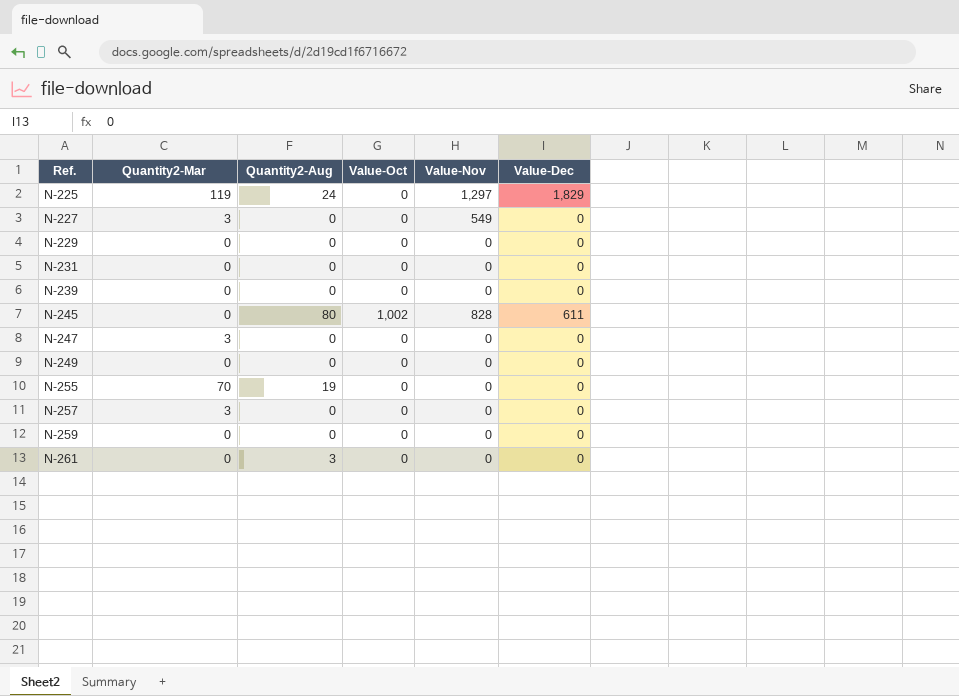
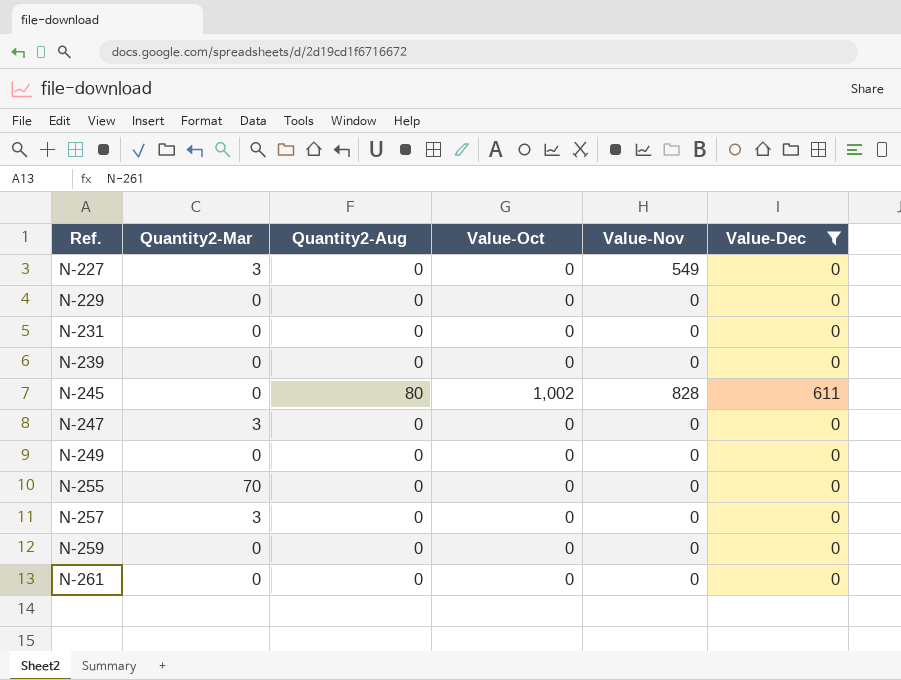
filter: none -> Value-Dec != 1,829
N-255 | Quantity2-Aug: 19 -> 0
N-261 | Quantity2-Aug: 3 -> 0

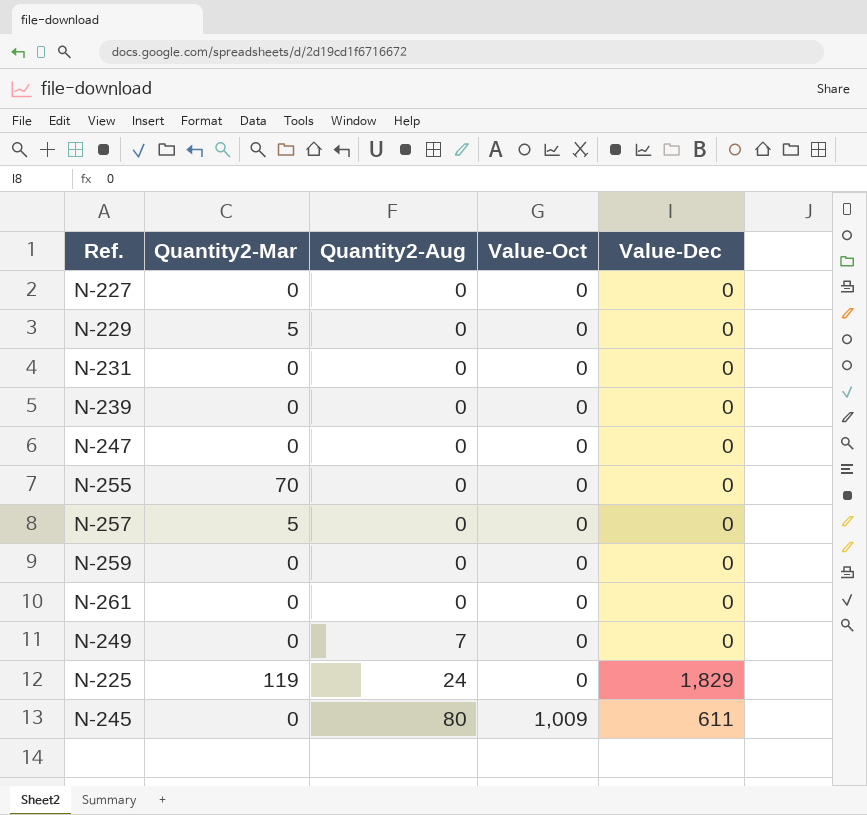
filter: Value-Dec != 1,829 -> none
row order: Ref. ascending -> Quantity2-Aug ascending
column Value-Nov | position: 5 -> none
N-227 | Quantity2-Mar: 3 -> 0
N-229 | Quantity2-Mar: 0 -> 5
N-247 | Quantity2-Mar: 3 -> 0
N-257 | Quantity2-Mar: 3 -> 5
N-249 | Quantity2-Aug: 0 -> 7
N-245 | Value-Oct: 1,002 -> 1,009

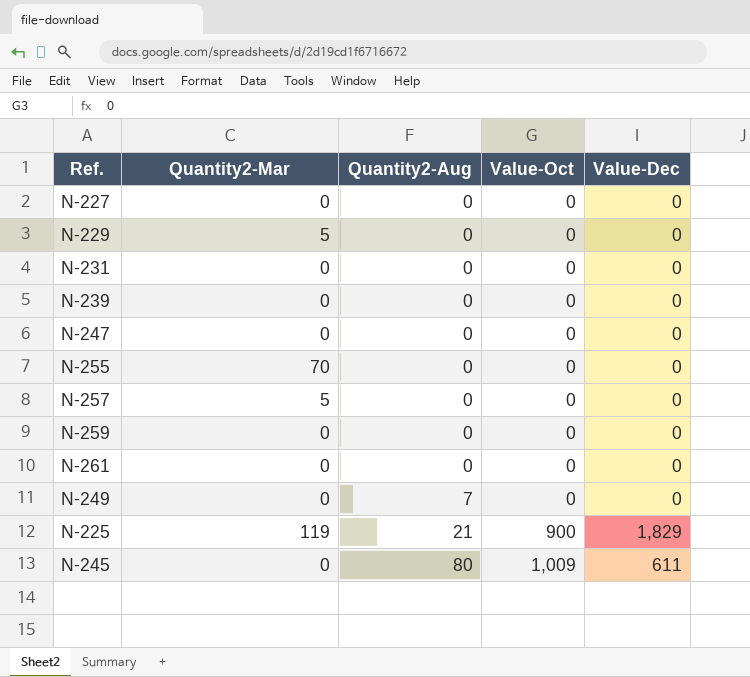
N-225 | Quantity2-Aug: 24 -> 21
N-225 | Value-Oct: 0 -> 900

